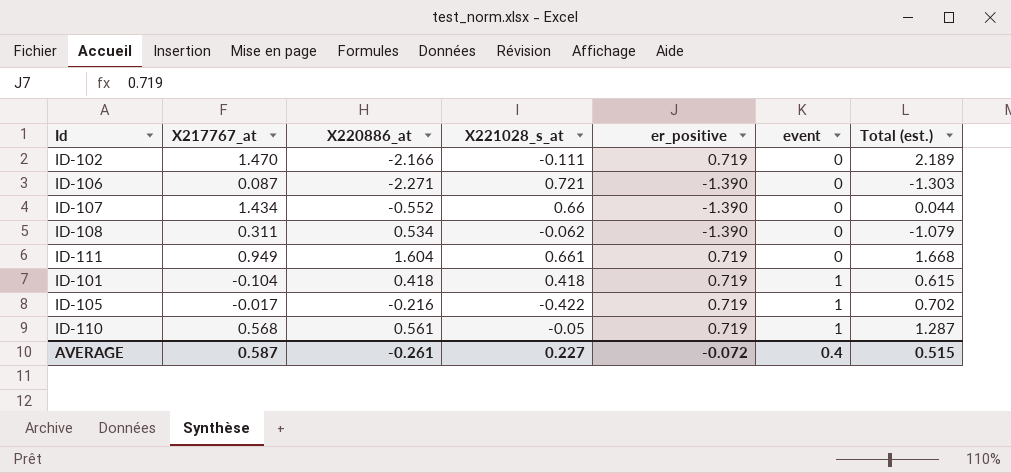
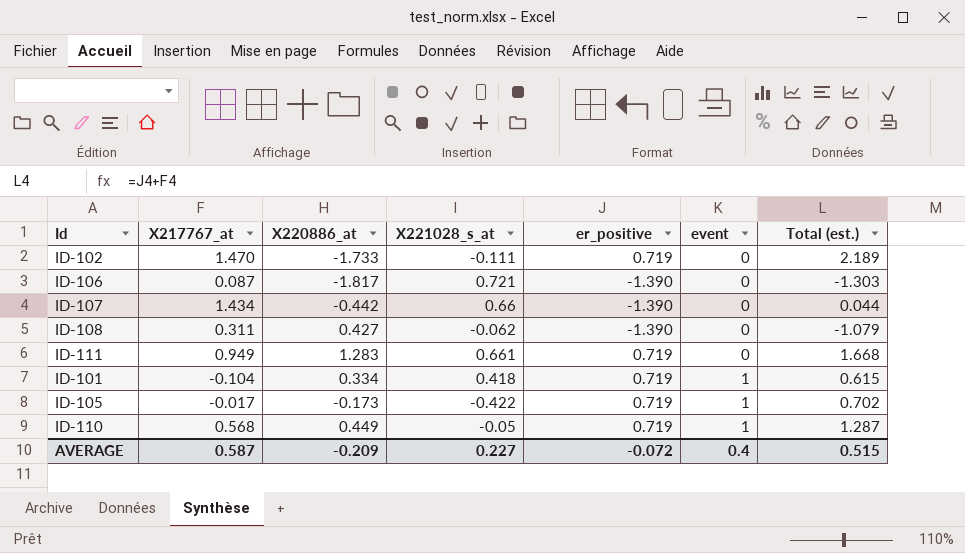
ID-102 | X220886_at: -2.166 -> -1.733
ID-106 | X220886_at: -2.271 -> -1.817
ID-107 | X220886_at: -0.552 -> -0.442
ID-108 | X220886_at: 0.534 -> 0.427
ID-111 | X220886_at: 1.604 -> 1.283
ID-101 | X220886_at: 0.418 -> 0.334
ID-105 | X220886_at: -0.216 -> -0.173
ID-110 | X220886_at: 0.561 -> 0.449
AVERAGE | X220886_at: -0.261 -> -0.209

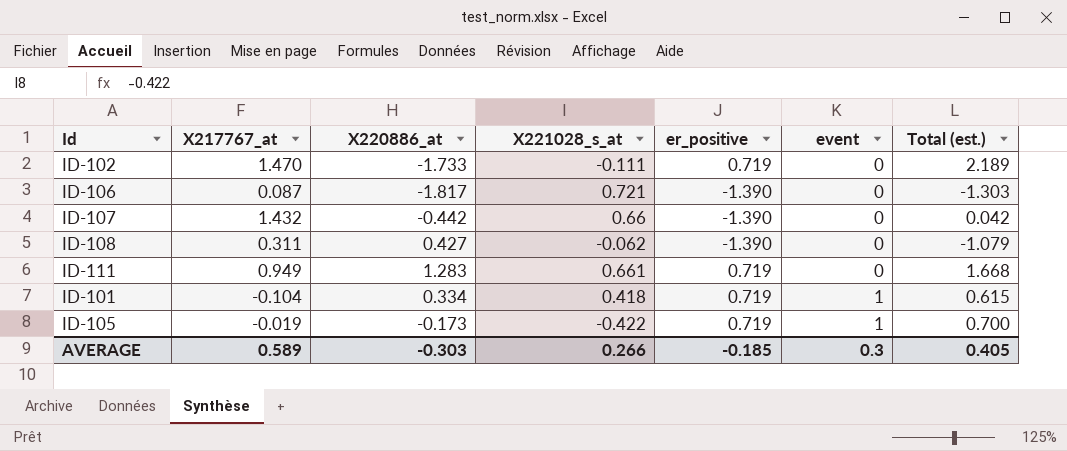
row ID-110: 0.568 | 0.449 | -0.05 | 0.719 | 1 | 1.287 -> none
ID-107 | X217767_at: 1.434 -> 1.432
ID-107 | Total (est.): 0.044 -> 0.042
ID-105 | X217767_at: -0.017 -> -0.019
ID-105 | Total (est.): 0.702 -> 0.700
AVERAGE | X217767_at: 0.587 -> 0.589
AVERAGE | X220886_at: -0.209 -> -0.303
AVERAGE | X221028_s_at: 0.227 -> 0.266
AVERAGE | er_positive: -0.072 -> -0.185
AVERAGE | event: 0.4 -> 0.3
AVERAGE | Total (est.): 0.515 -> 0.405

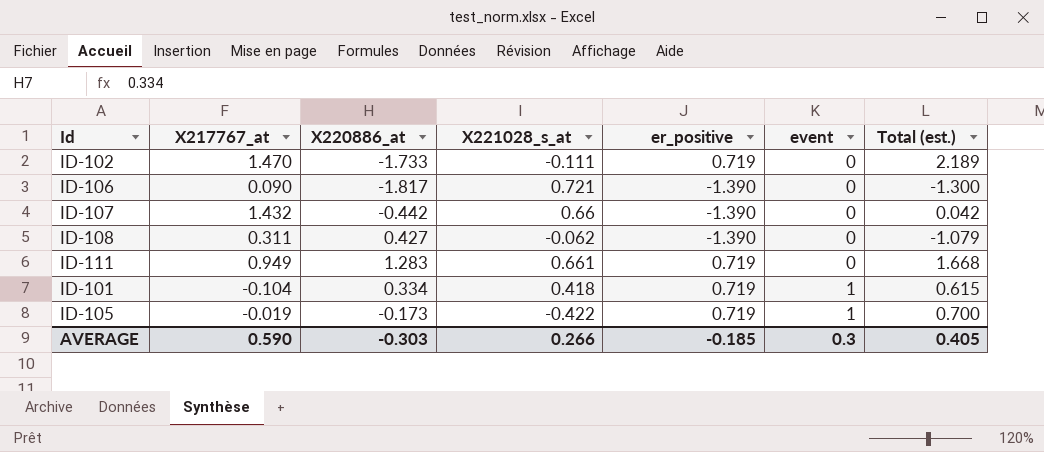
ID-106 | X217767_at: 0.087 -> 0.090
ID-106 | Total (est.): -1.303 -> -1.300
AVERAGE | X217767_at: 0.589 -> 0.590

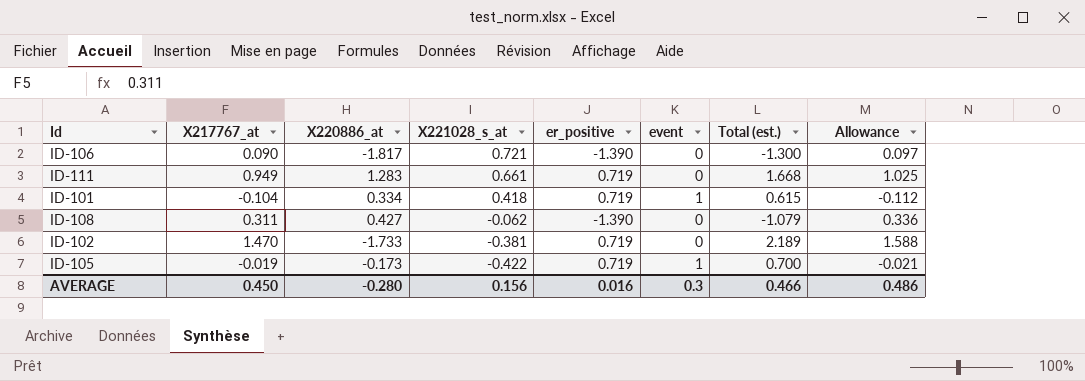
row order: event ascending -> X221028_s_at descending
column Allowance | formula: none -> [X217767_at] * 1.08
row ID-107: 1.432 | -0.442 | 0.66 | -1.390 | 0 | 0.042 -> none
ID-102 | X221028_s_at: -0.111 -> -0.381
AVERAGE | X217767_at: 0.590 -> 0.450
AVERAGE | X220886_at: -0.303 -> -0.280
AVERAGE | X221028_s_at: 0.266 -> 0.156
AVERAGE | er_positive: -0.185 -> 0.016
AVERAGE | Total (est.): 0.405 -> 0.466

